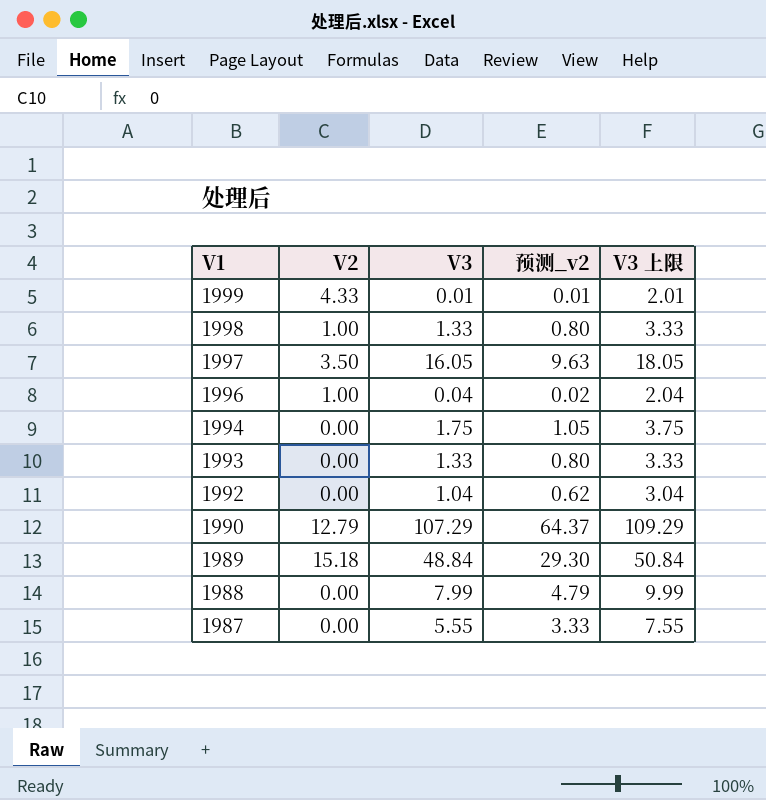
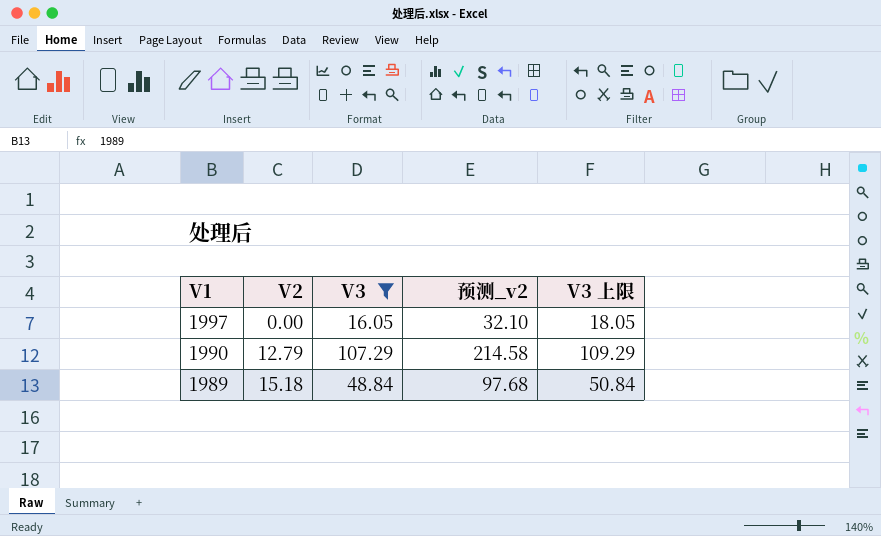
filter: none -> V3 >= 16.05
column 预测_v2 | formula: [V3] * 0.6 -> [V3] * 2
1997 | V2: 3.50 -> 0.00

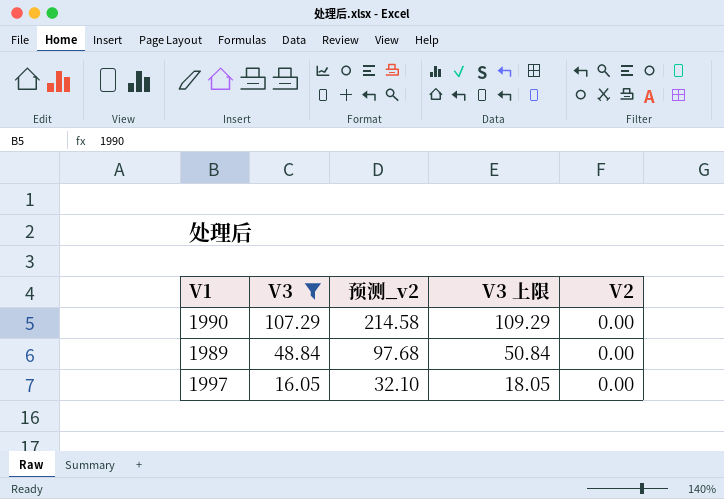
row order: V1 descending -> V3 descending
column V2 | position: 2 -> 5
1990 | V2: 12.79 -> 0.00
1989 | V2: 15.18 -> 0.00

